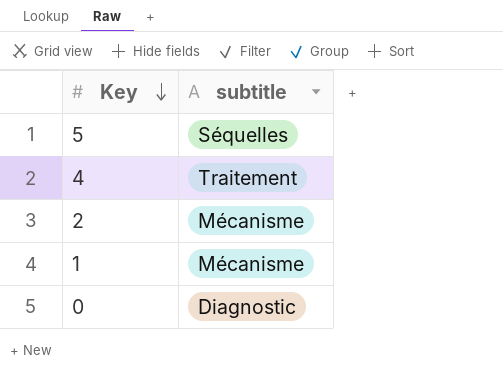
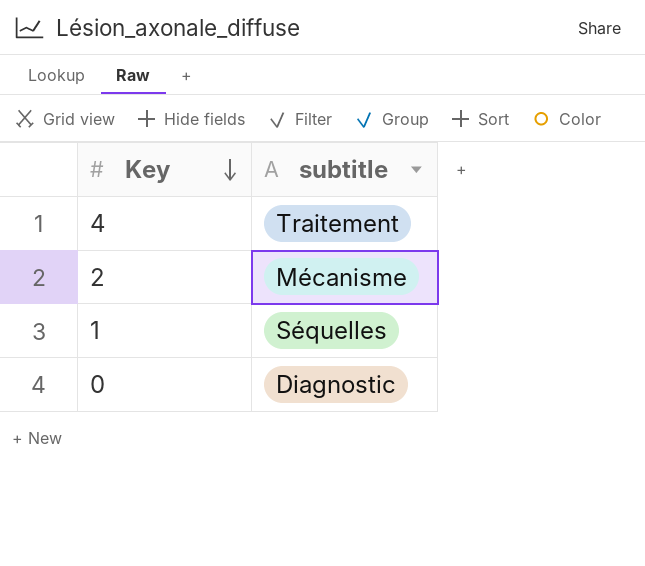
row 5: Séquelles -> none
1 | subtitle: Mécanisme -> Séquelles

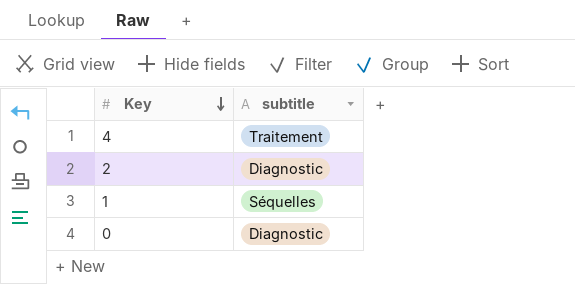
2 | subtitle: Mécanisme -> Diagnostic

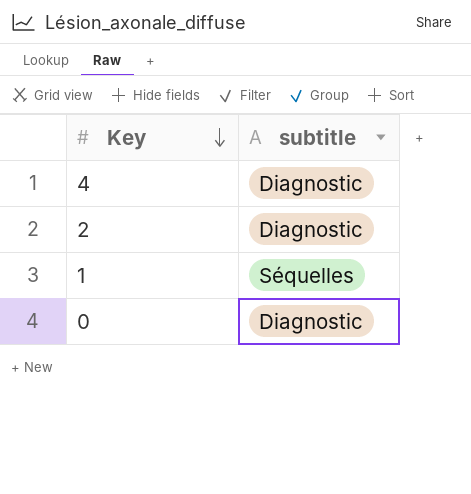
4 | subtitle: Traitement -> Diagnostic

